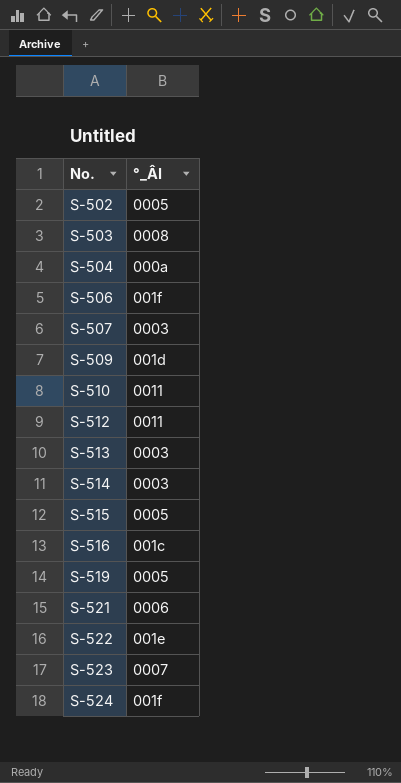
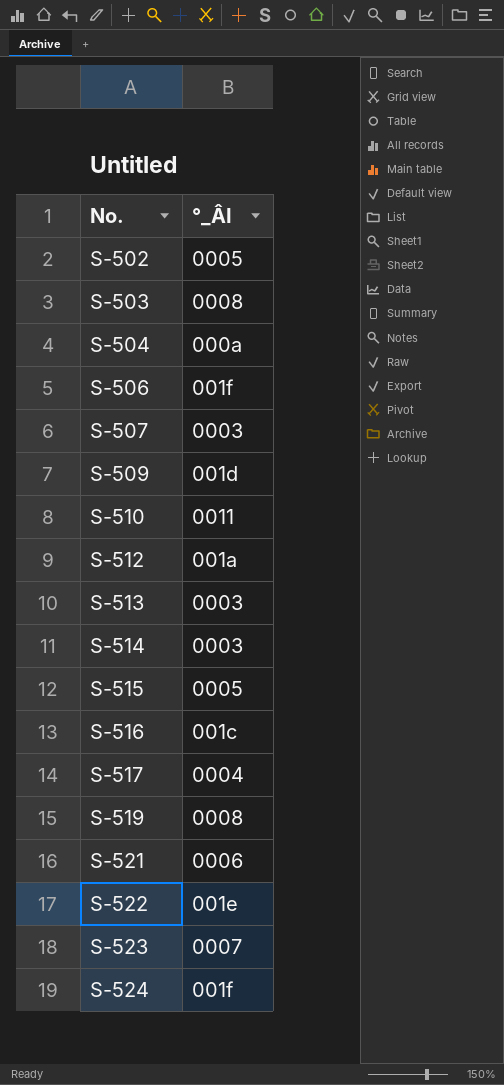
S-512 | °_ÂI: 0011 -> 001a
row S-517: none -> 0004
S-519 | °_ÂI: 0005 -> 0008

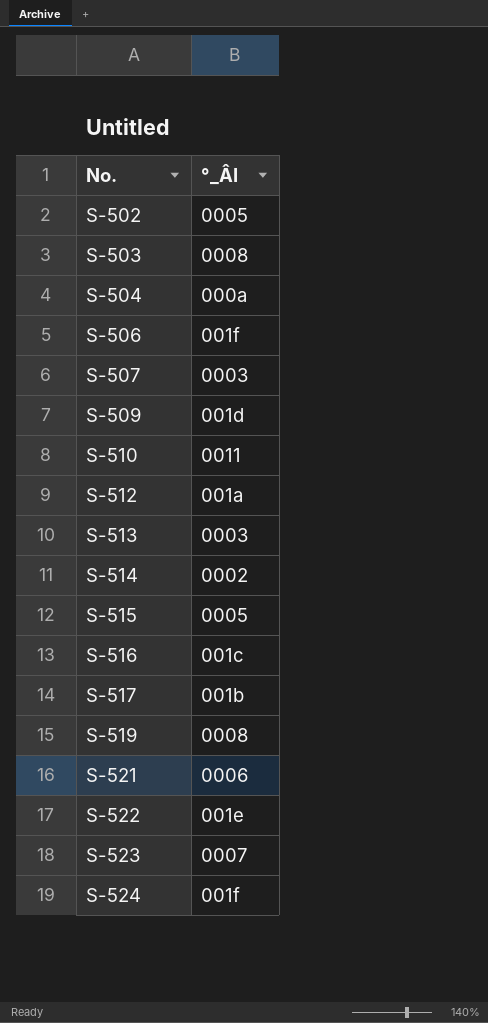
S-514 | °_ÂI: 0003 -> 0002
S-517 | °_ÂI: 0004 -> 001b

